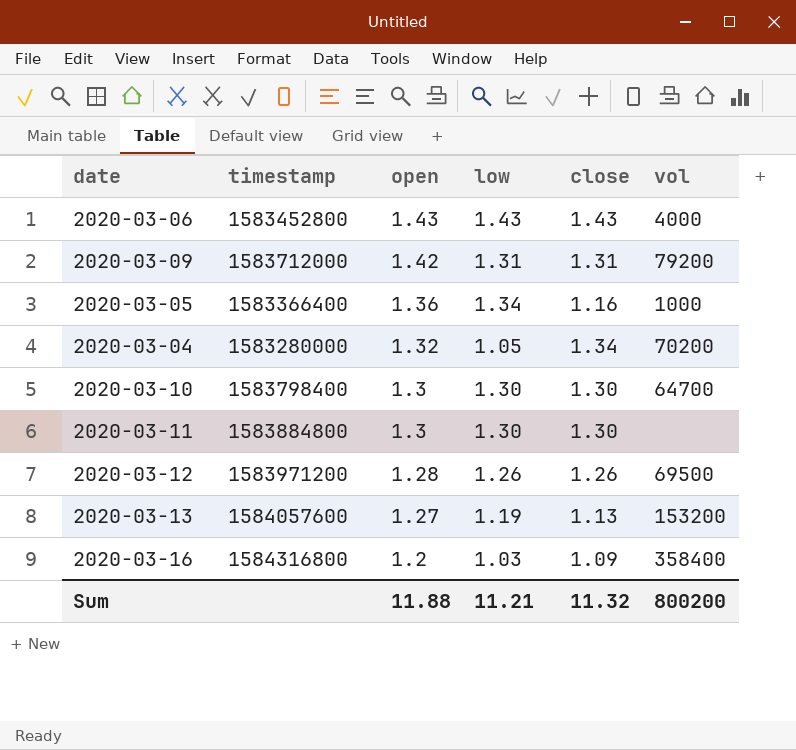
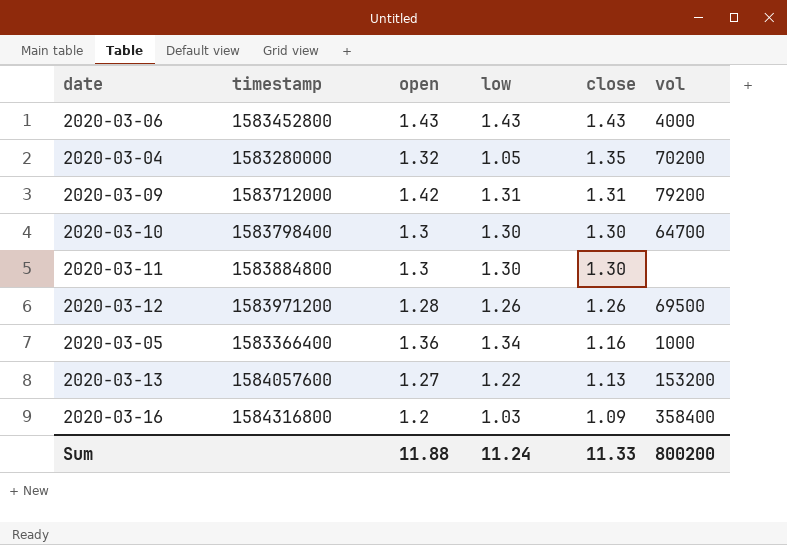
row order: open descending -> close descending
2020-03-04 | close: 1.34 -> 1.35
2020-03-13 | low: 1.19 -> 1.22
Sum | low: 11.21 -> 11.24
Sum | close: 11.32 -> 11.33

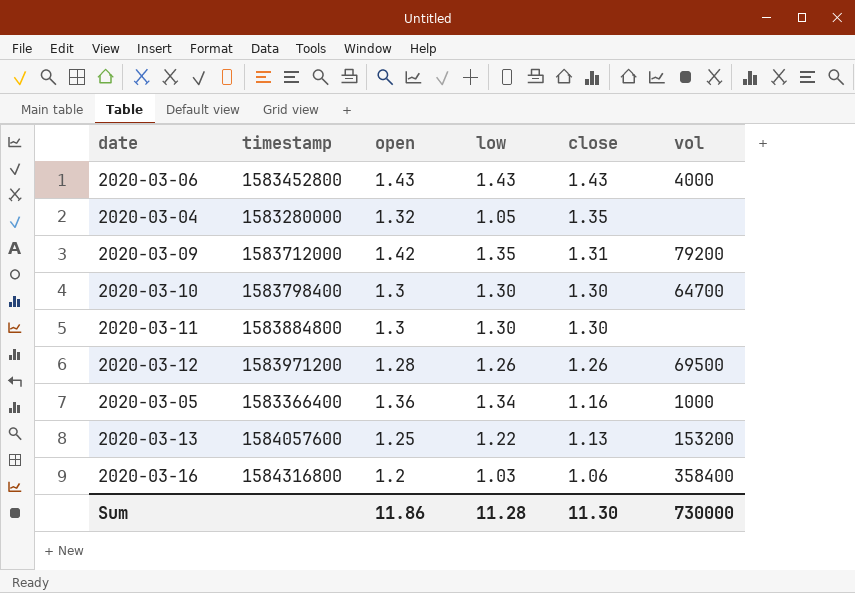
2020-03-04 | vol: 70200 -> none
2020-03-09 | low: 1.31 -> 1.35
2020-03-13 | open: 1.27 -> 1.25
2020-03-16 | close: 1.09 -> 1.06
Sum | open: 11.88 -> 11.86
Sum | low: 11.24 -> 11.28
Sum | close: 11.33 -> 11.30
Sum | vol: 800200 -> 730000

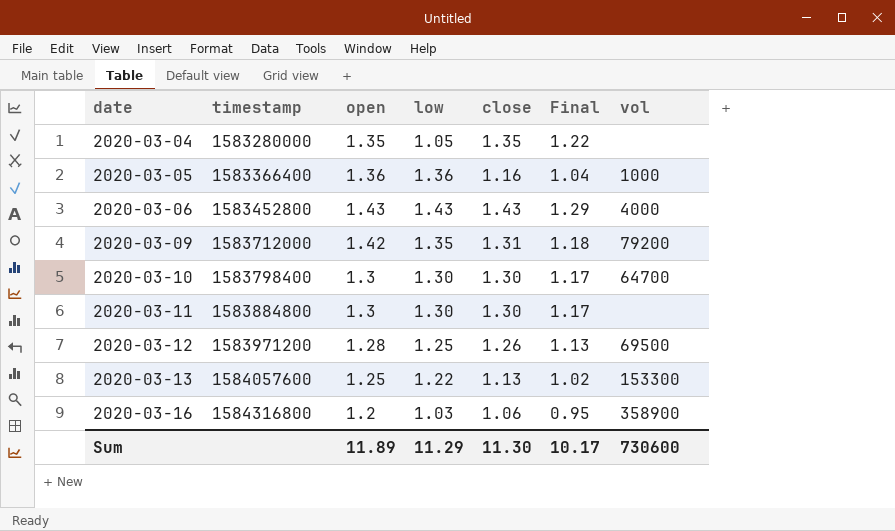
row order: close descending -> date ascending
column Final | formula: none -> [close] * 0.9
2020-03-04 | open: 1.32 -> 1.35
2020-03-05 | low: 1.34 -> 1.36
2020-03-12 | low: 1.26 -> 1.25
2020-03-13 | vol: 153200 -> 153300
2020-03-16 | vol: 358400 -> 358900
Sum | open: 11.86 -> 11.89
Sum | low: 11.28 -> 11.29
Sum | vol: 730000 -> 730600

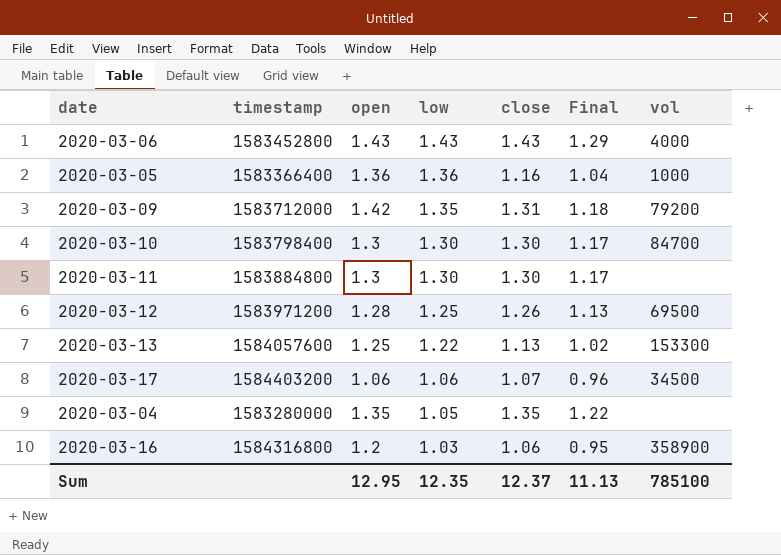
row order: date ascending -> low descending
2020-03-10 | vol: 64700 -> 84700
row 2020-03-17: none -> 1584403200 | 1.06 | 1.06 | 1.07 | 0.96 | 34500
Sum | open: 11.89 -> 12.95
Sum | low: 11.29 -> 12.35
Sum | close: 11.30 -> 12.37
Sum | Final: 10.17 -> 11.13
Sum | vol: 730600 -> 785100

